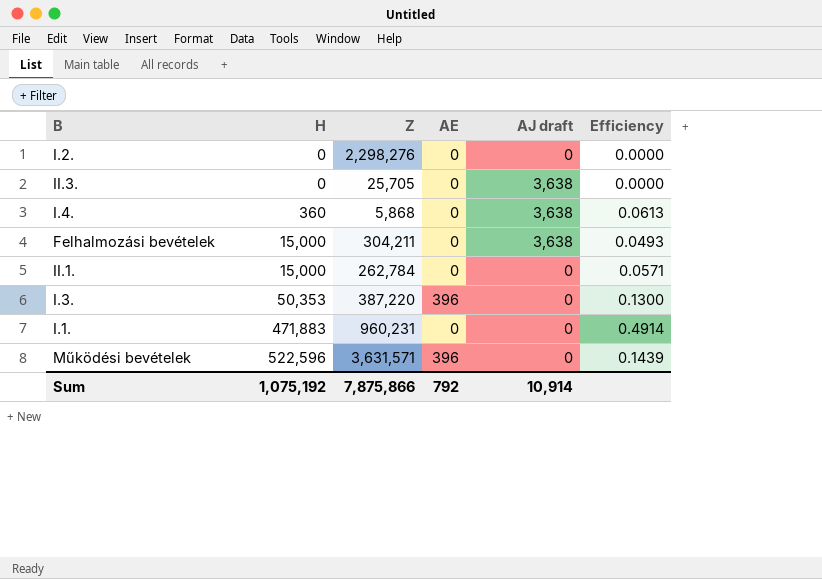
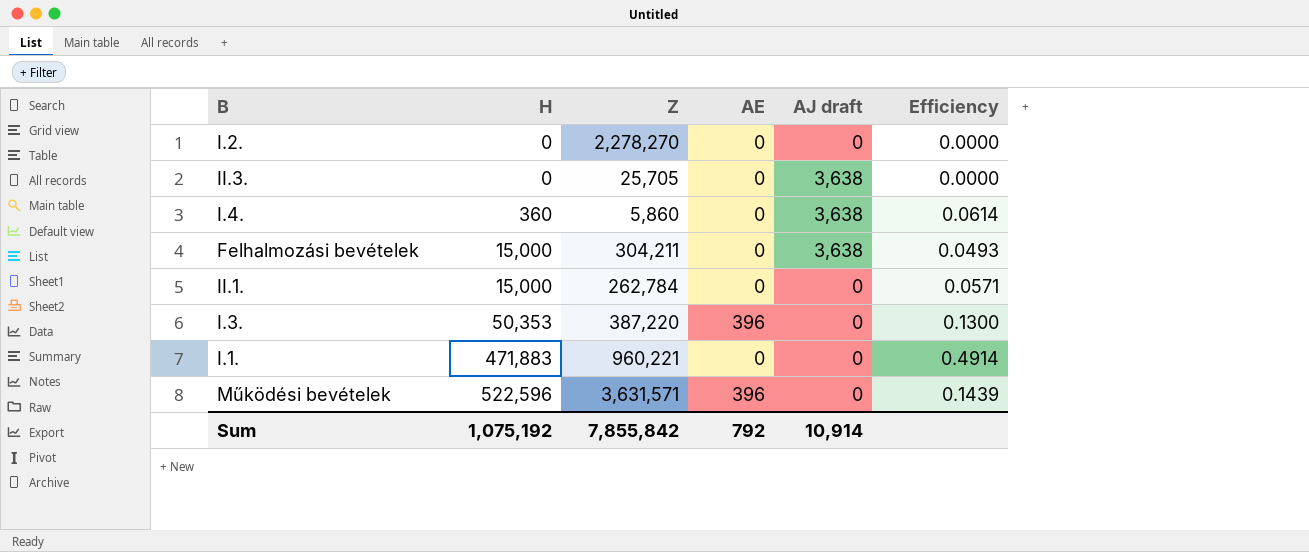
I.2. | Z: 2,298,276 -> 2,278,270
I.4. | Z: 5,868 -> 5,860
I.4. | Efficiency: 0.0613 -> 0.0614
I.1. | Z: 960,231 -> 960,221
Sum | Z: 7,875,866 -> 7,855,842

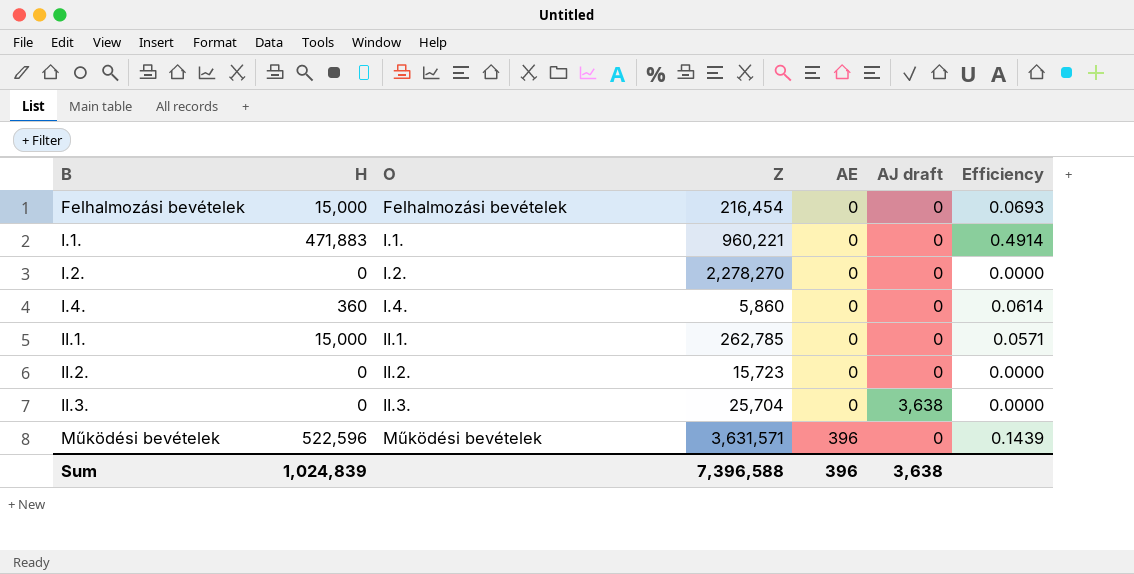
row order: H ascending -> B ascending
column O | position: none -> 3
row I.3.: 50,353 | 387,220 | 396 | 0 | 0.1300 -> none
Felhalmozási bevételek | Z: 304,211 -> 216,454
Felhalmozási bevételek | AJ draft: 3,638 -> 0
Felhalmozási bevételek | Efficiency: 0.0493 -> 0.0693
I.4. | AJ draft: 3,638 -> 0
II.1. | Z: 262,784 -> 262,785
row II.2.: none -> 0 | II.2. | 15,723 | 0 | 0 | 0.0000
II.3. | Z: 25,705 -> 25,704
Sum | H: 1,075,192 -> 1,024,839
Sum | Z: 7,855,842 -> 7,396,588
Sum | AE: 792 -> 396
Sum | AJ draft: 10,914 -> 3,638

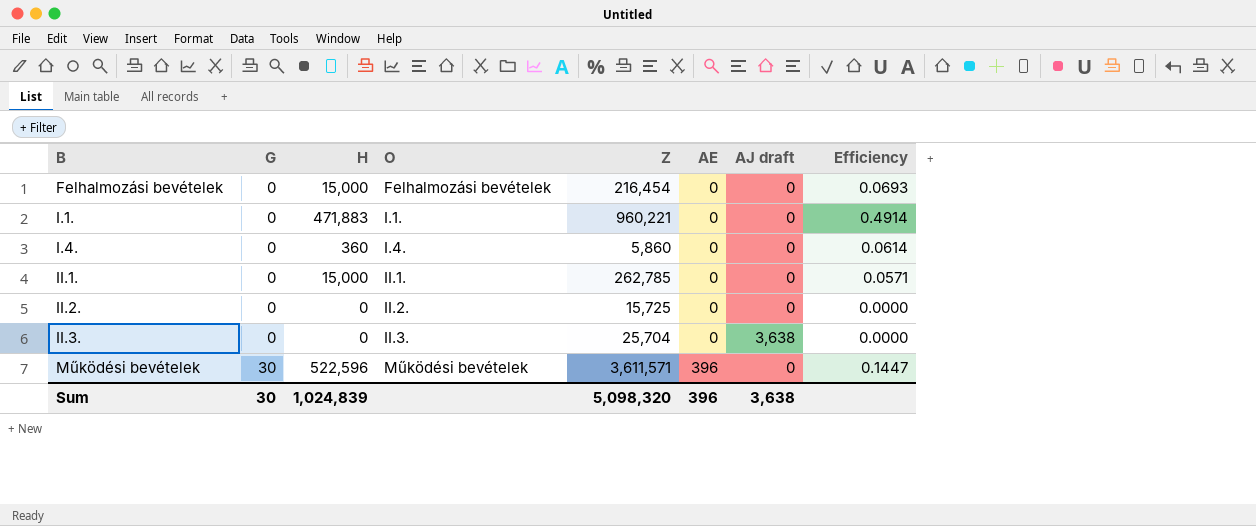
column G | position: none -> 2
row I.2.: 0 | I.2. | 2,278,270 | 0 | 0 | 0.0000 -> none
II.2. | Z: 15,723 -> 15,725
Működési bevételek | Z: 3,631,571 -> 3,611,571
Működési bevételek | Efficiency: 0.1439 -> 0.1447
Sum | Z: 7,396,588 -> 5,098,320

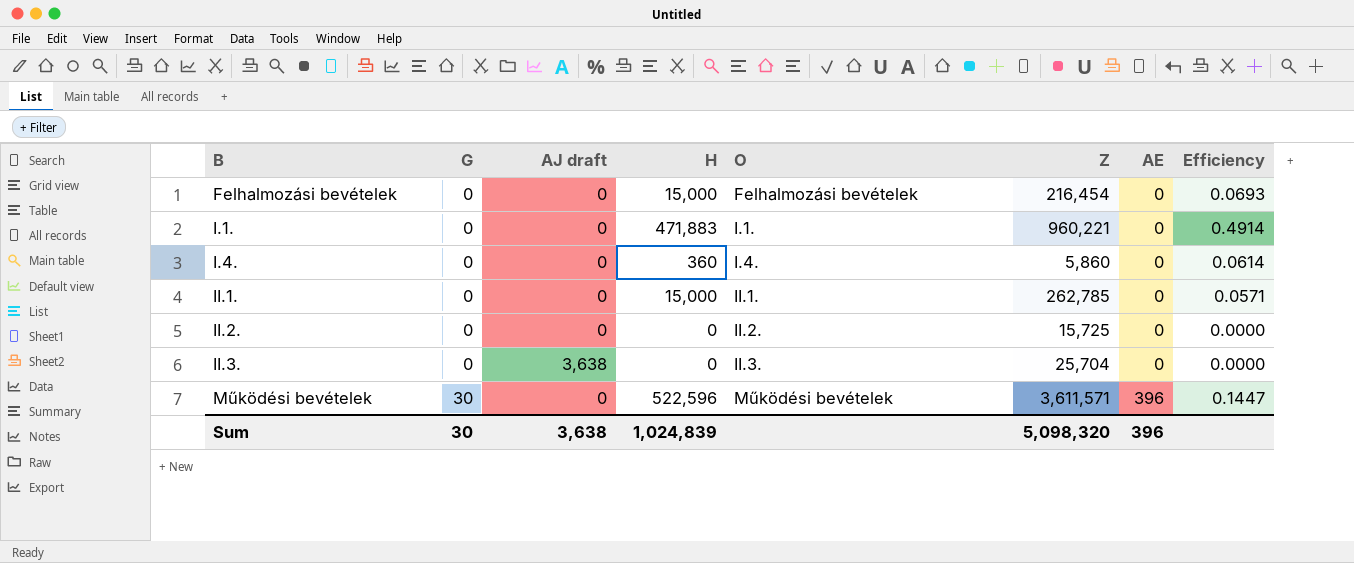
column AJ draft | position: 7 -> 3

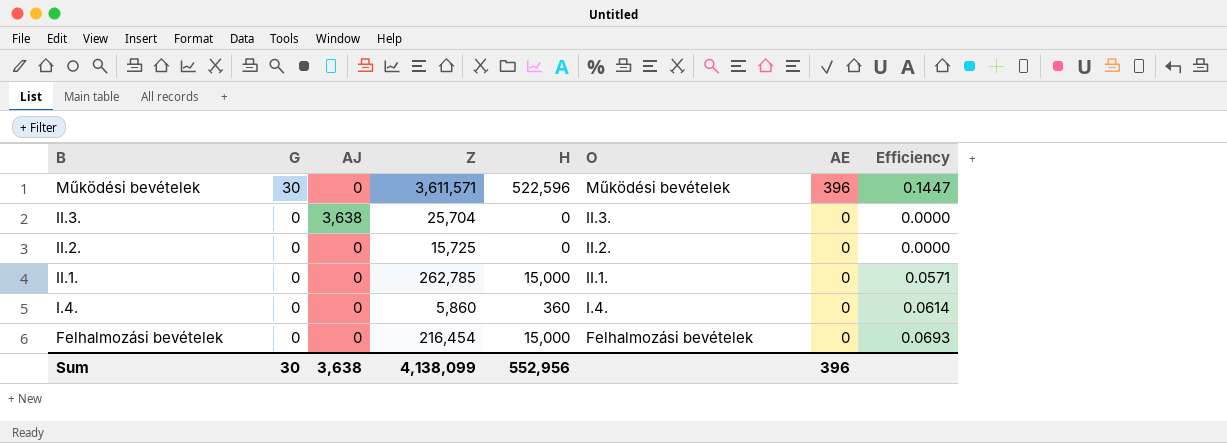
row order: B ascending -> B descending
column name: AJ draft -> AJ
column Z | position: 6 -> 4
row I.1.: 0 | 0 | 471,883 | I.1. | 960,221 | 0 | 0.4914 -> none
Sum | Z: 5,098,320 -> 4,138,099
Sum | H: 1,024,839 -> 552,956

